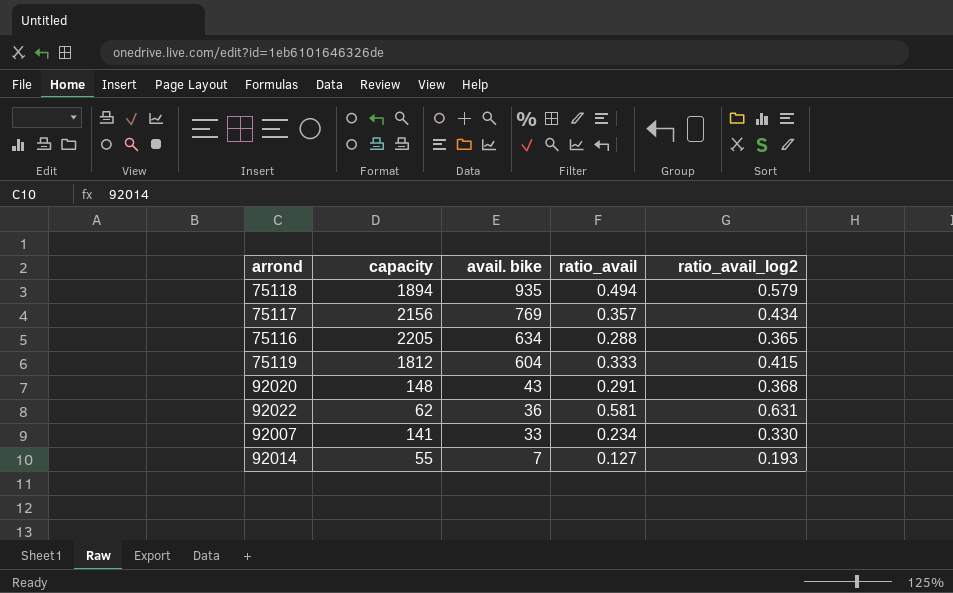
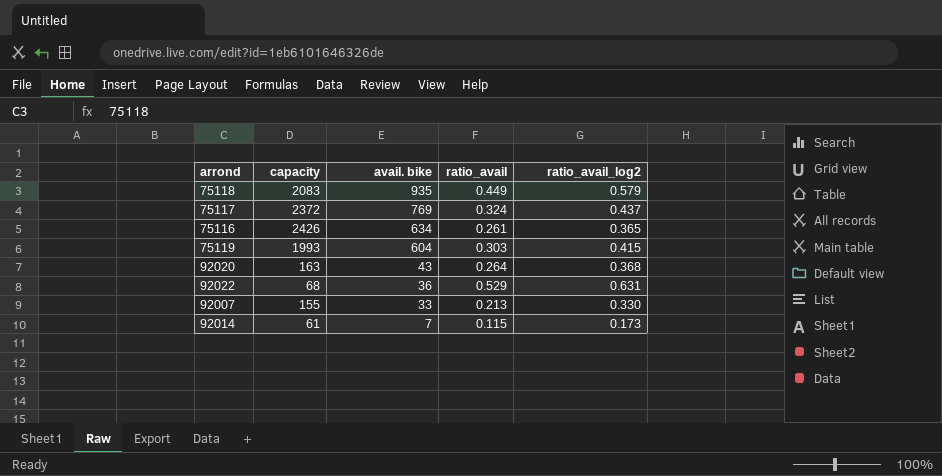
75118 | capacity: 1894 -> 2083
75118 | ratio_avail: 0.494 -> 0.449
75117 | capacity: 2156 -> 2372
75117 | ratio_avail: 0.357 -> 0.324
75117 | ratio_avail_log2: 0.434 -> 0.437
75116 | capacity: 2205 -> 2426
75116 | ratio_avail: 0.288 -> 0.261
75119 | capacity: 1812 -> 1993
75119 | ratio_avail: 0.333 -> 0.303
92020 | capacity: 148 -> 163
92020 | ratio_avail: 0.291 -> 0.264
92022 | capacity: 62 -> 68
92022 | ratio_avail: 0.581 -> 0.529
92007 | capacity: 141 -> 155
92007 | ratio_avail: 0.234 -> 0.213
92014 | capacity: 55 -> 61
92014 | ratio_avail: 0.127 -> 0.115
92014 | ratio_avail_log2: 0.193 -> 0.173

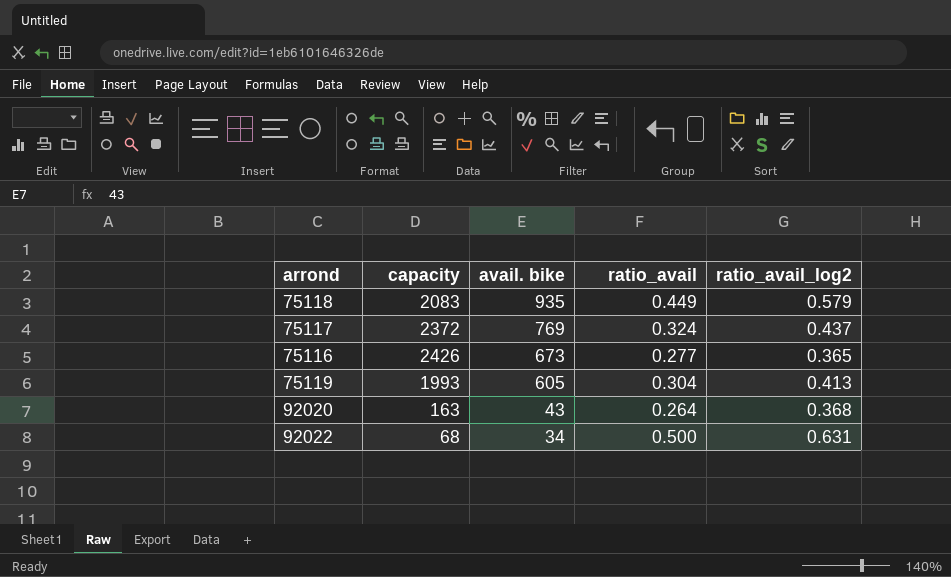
row 92007: 155 | 33 | 0.213 | 0.330 -> none
row 92014: 61 | 7 | 0.115 | 0.173 -> none
75116 | avail. bike: 634 -> 673
75116 | ratio_avail: 0.261 -> 0.277
75119 | avail. bike: 604 -> 605
75119 | ratio_avail: 0.303 -> 0.304
75119 | ratio_avail_log2: 0.415 -> 0.413
92022 | avail. bike: 36 -> 34
92022 | ratio_avail: 0.529 -> 0.500

